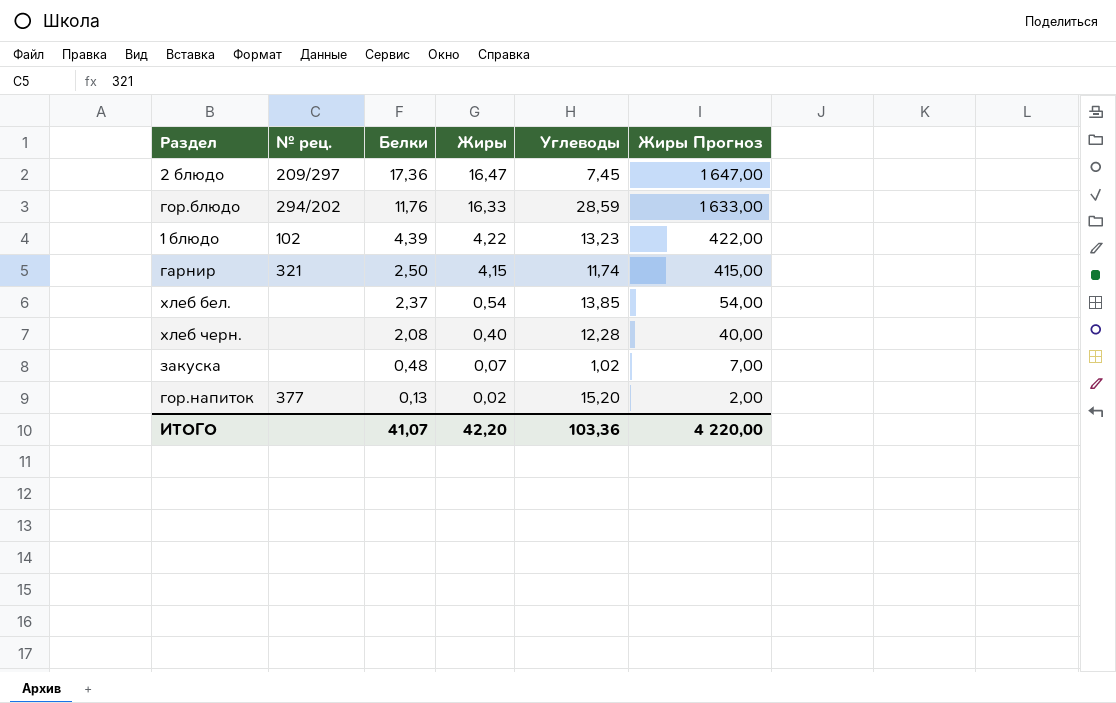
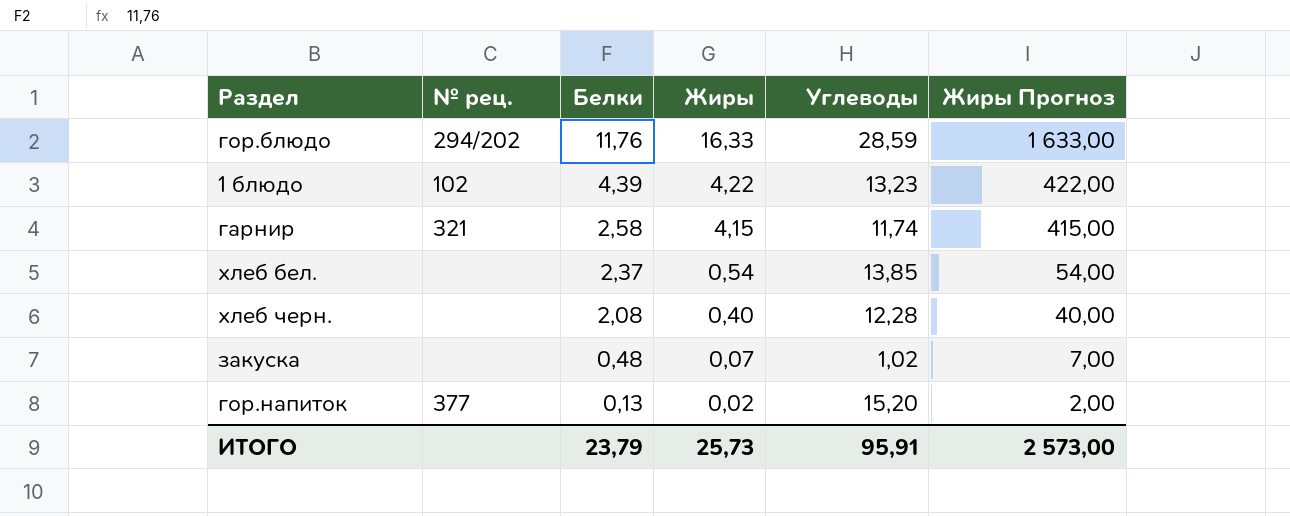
row 2 блюдо: 209/297 | 17,36 | 16,47 | 7,45 | 1 647,00 -> none
гарнир | Белки: 2,50 -> 2,58
ИТОГО | Белки: 41,07 -> 23,79
ИТОГО | Жиры: 42,20 -> 25,73
ИТОГО | Углеводы: 103,36 -> 95,91
ИТОГО | Жиры Прогноз: 4 220,00 -> 2 573,00

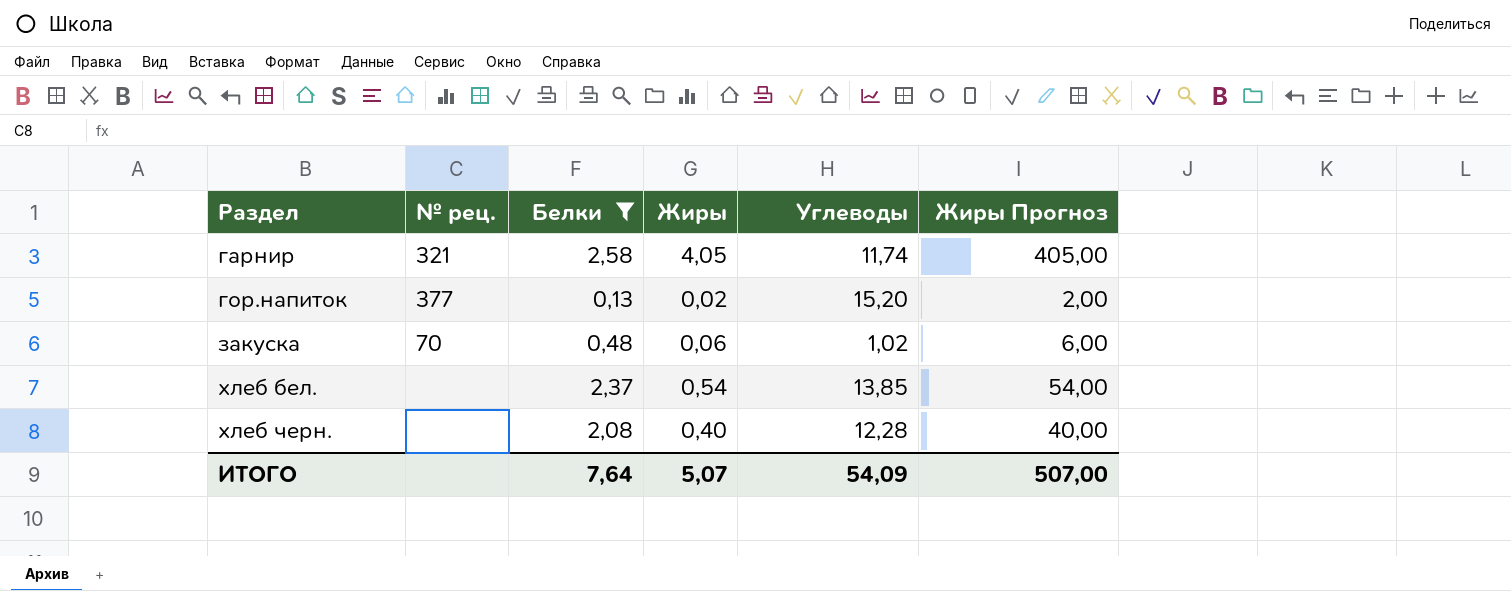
filter: none -> Белки <= 2,58
row order: Белки descending -> Раздел ascending
гарнир | Жиры: 4,15 -> 4,05
гарнир | Жиры Прогноз: 415,00 -> 405,00
закуска | № рец.: none -> 70
закуска | Жиры: 0,07 -> 0,06
закуска | Жиры Прогноз: 7,00 -> 6,00
ИТОГО | Белки: 23,79 -> 7,64
ИТОГО | Жиры: 25,73 -> 5,07
ИТОГО | Углеводы: 95,91 -> 54,09
ИТОГО | Жиры Прогноз: 2 573,00 -> 507,00

